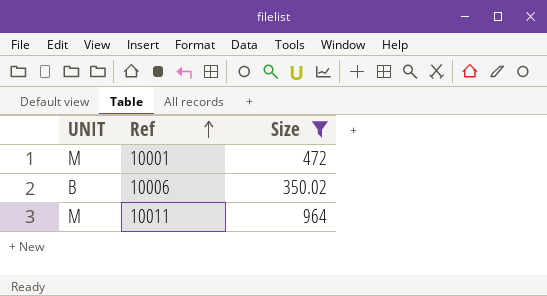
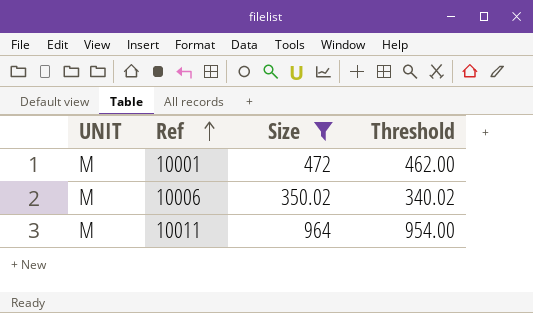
column Threshold | formula: none -> [Size] - 10
10006 | UNIT: B -> M

